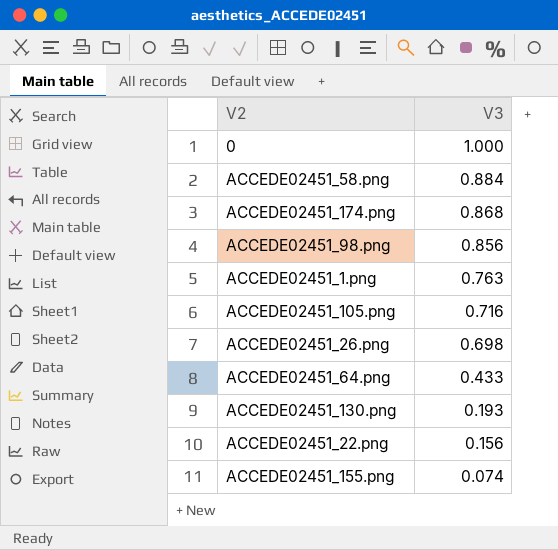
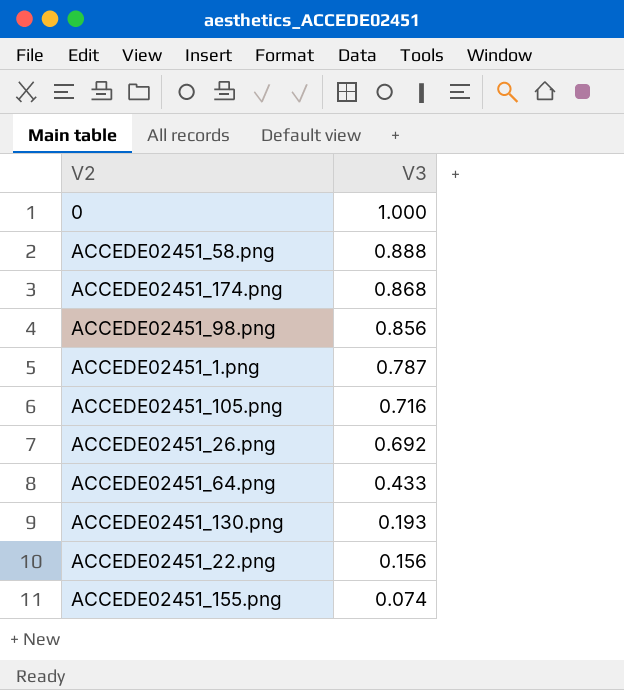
ACCEDE02451_58.png | V3: 0.884 -> 0.888
ACCEDE02451_1.png | V3: 0.763 -> 0.787
ACCEDE02451_26.png | V3: 0.698 -> 0.692

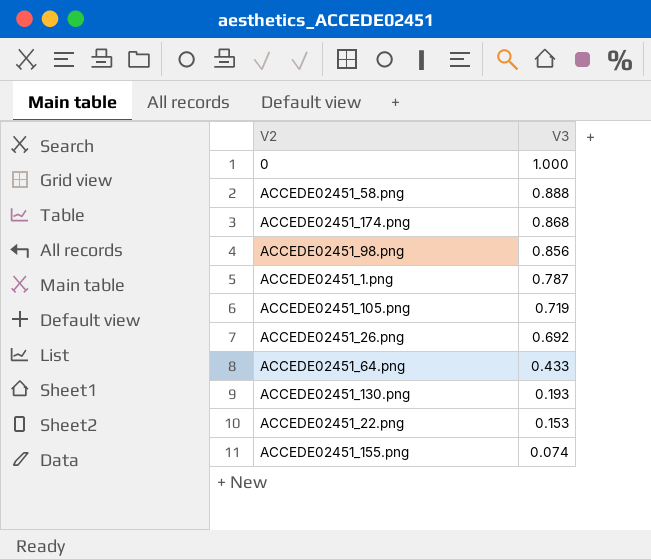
ACCEDE02451_105.png | V3: 0.716 -> 0.719
ACCEDE02451_22.png | V3: 0.156 -> 0.153

